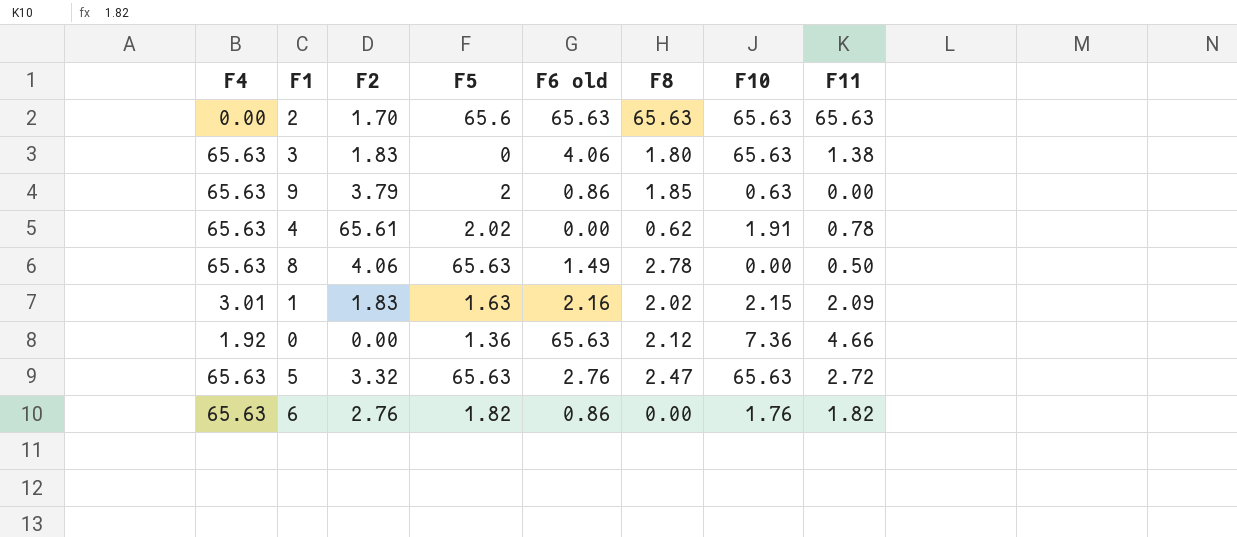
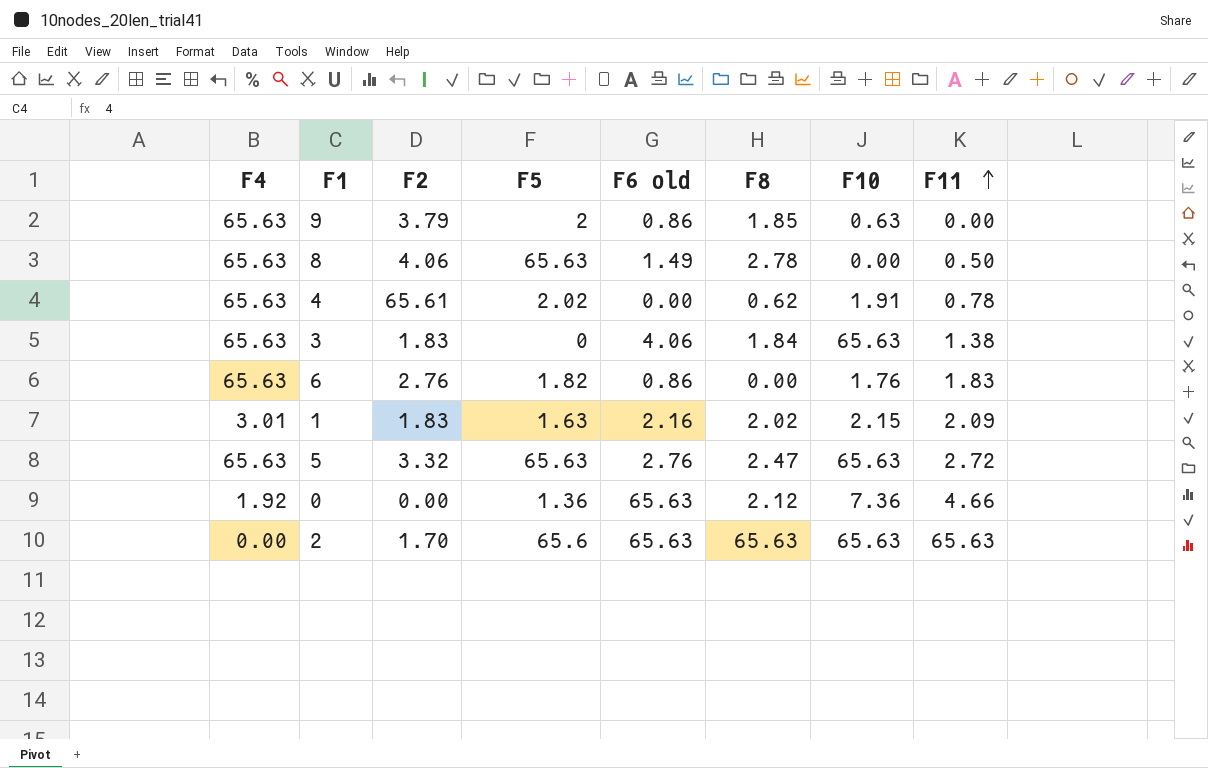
row order: none -> F11 ascending
3 | F8: 1.80 -> 1.84
6 | F11: 1.82 -> 1.83

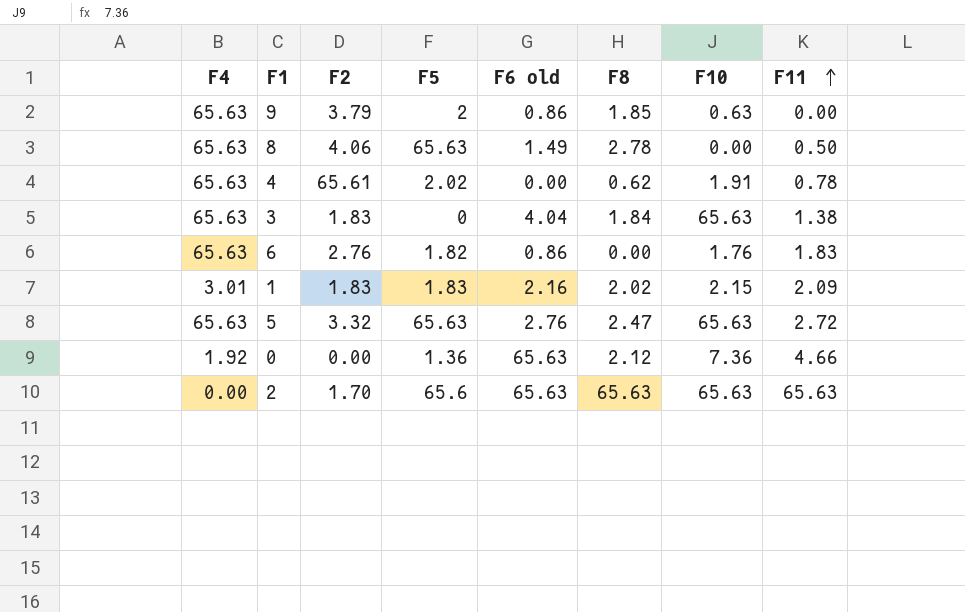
3 | F6 old: 4.06 -> 4.04
1 | F5: 1.63 -> 1.83

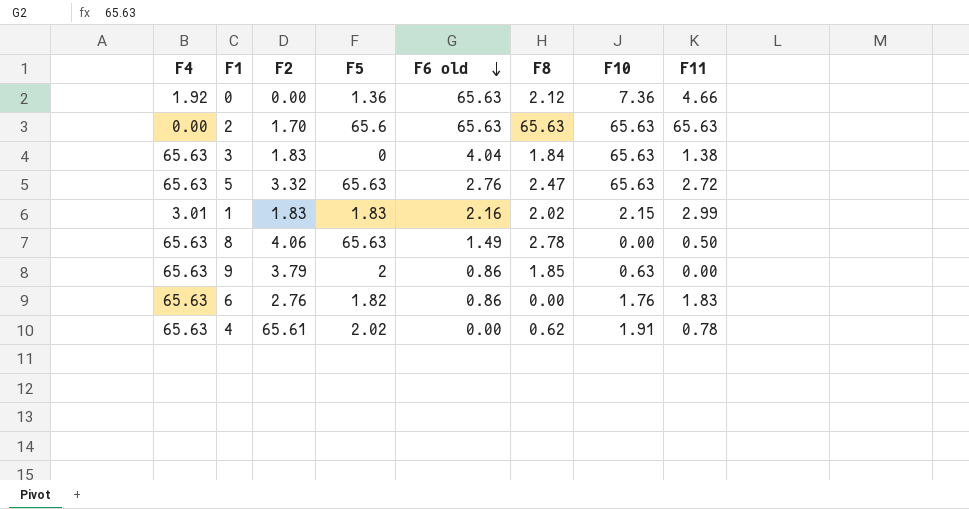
row order: F11 ascending -> F6 old descending
1 | F11: 2.09 -> 2.99

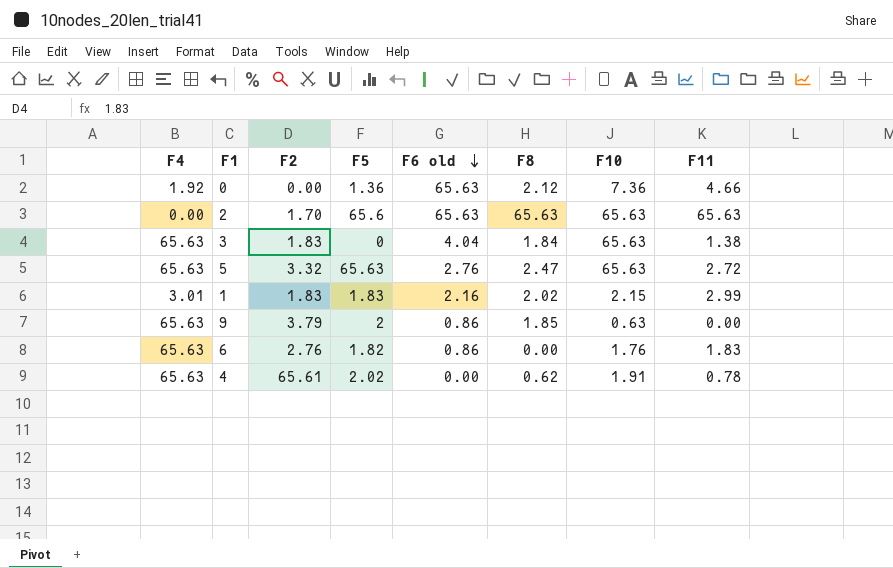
row 8: 65.63 | 4.06 | 65.63 | 1.49 | 2.78 | 0.00 | 0.50 -> none

